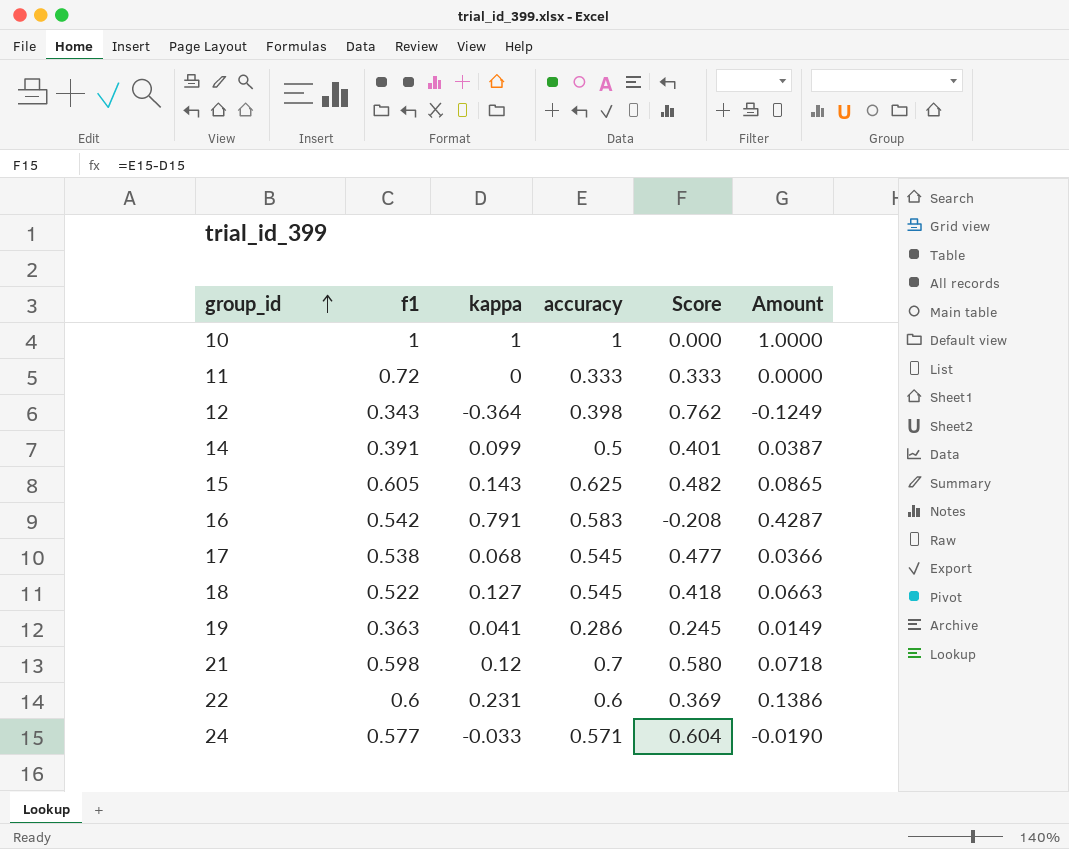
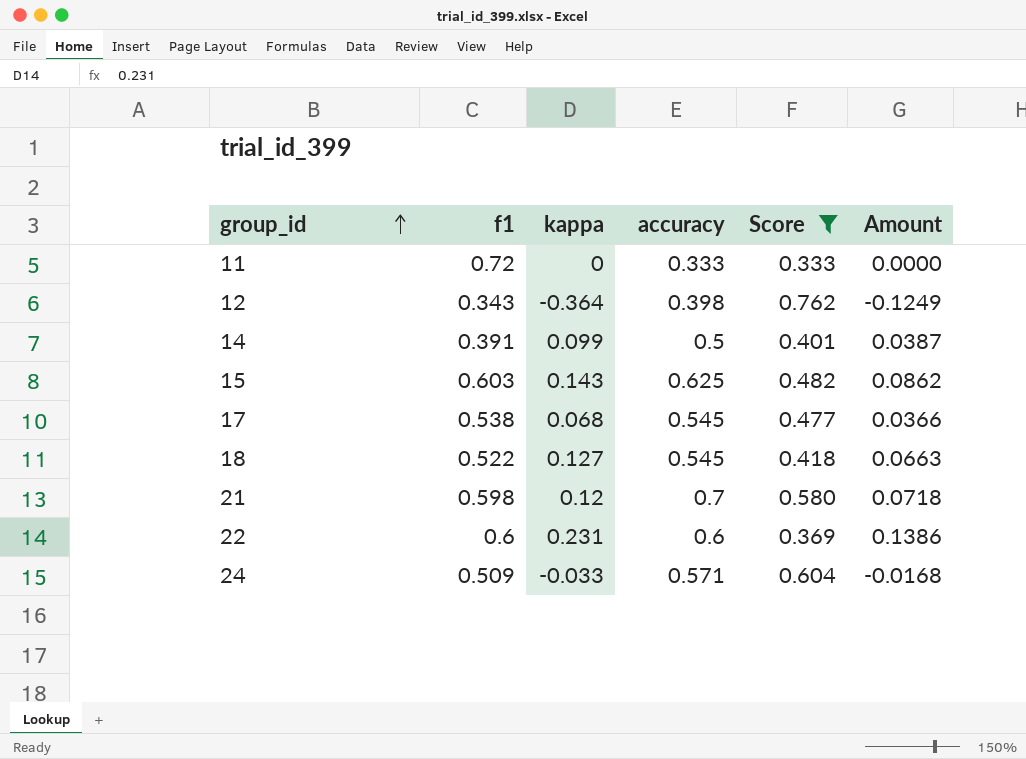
filter: none -> Score >= 0.333
15 | f1: 0.605 -> 0.603
15 | Amount: 0.0865 -> 0.0862
24 | f1: 0.577 -> 0.509
24 | Amount: -0.0190 -> -0.0168

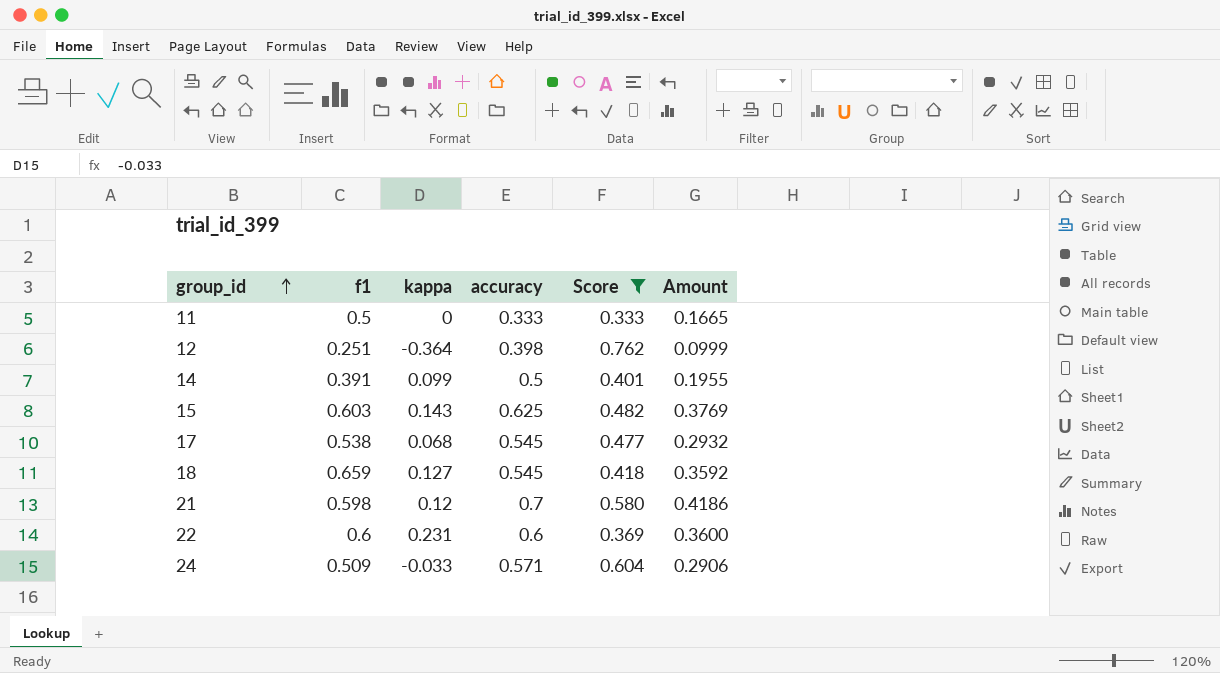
column Amount | formula: [f1] * [kappa] -> [f1] * [accuracy]
11 | f1: 0.72 -> 0.5
12 | f1: 0.343 -> 0.251
18 | f1: 0.522 -> 0.659

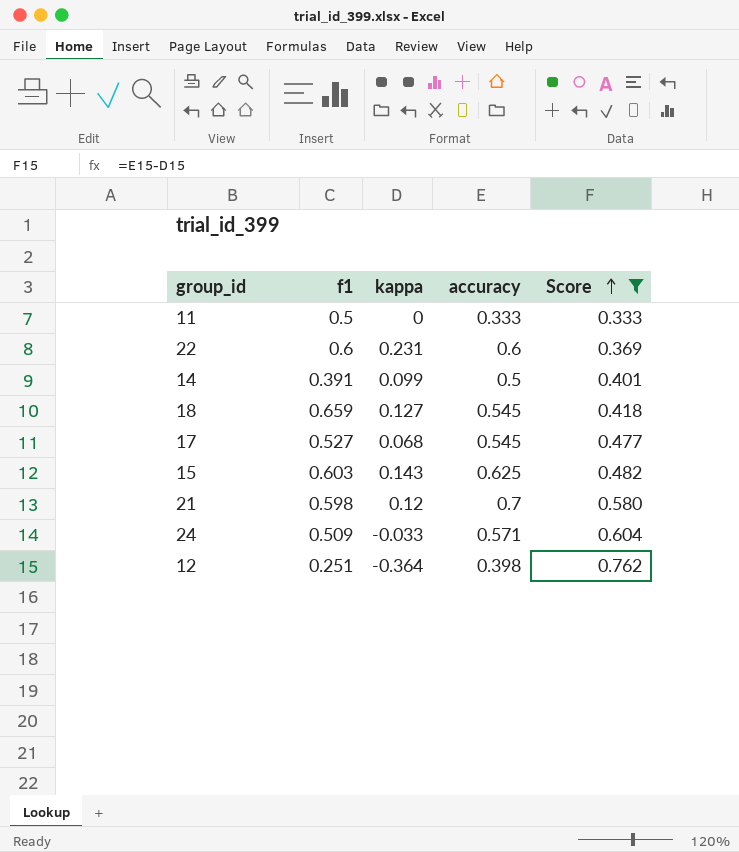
row order: group_id ascending -> Score ascending
column Amount | formula: [f1] * [accuracy] -> none
17 | f1: 0.538 -> 0.527

